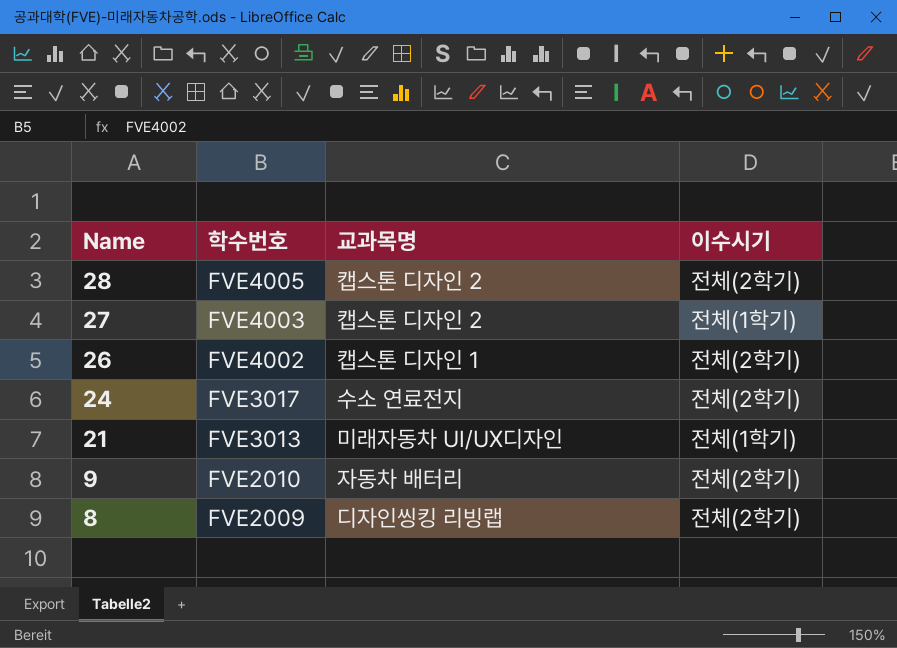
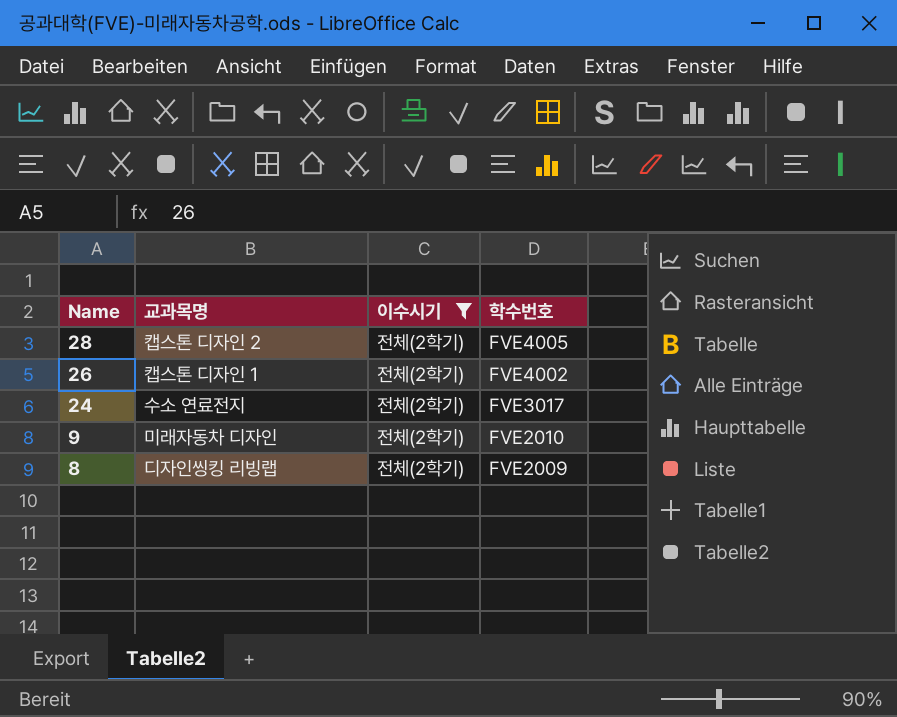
filter: none -> 이수시기 = 전체(2학기)
column 학수번호 | position: 2 -> 4
9 | 교과목명: 자동차 배터리 -> 미래자동차 디자인

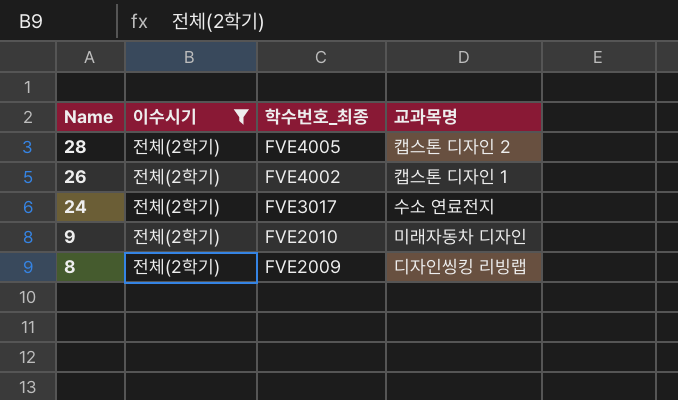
column name: 학수번호 -> 학수번호_최종
column 교과목명 | position: 2 -> 4

